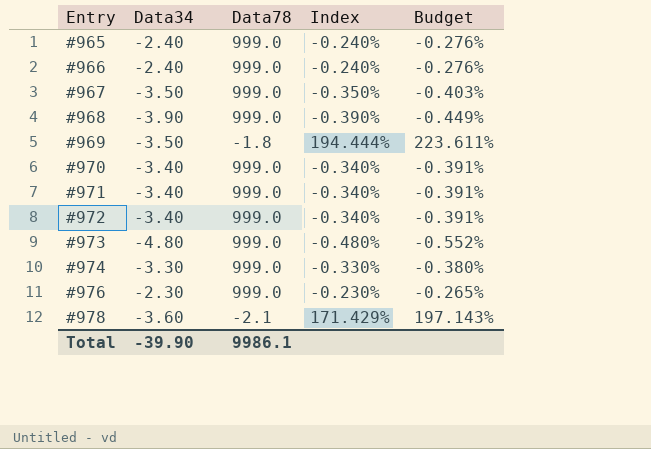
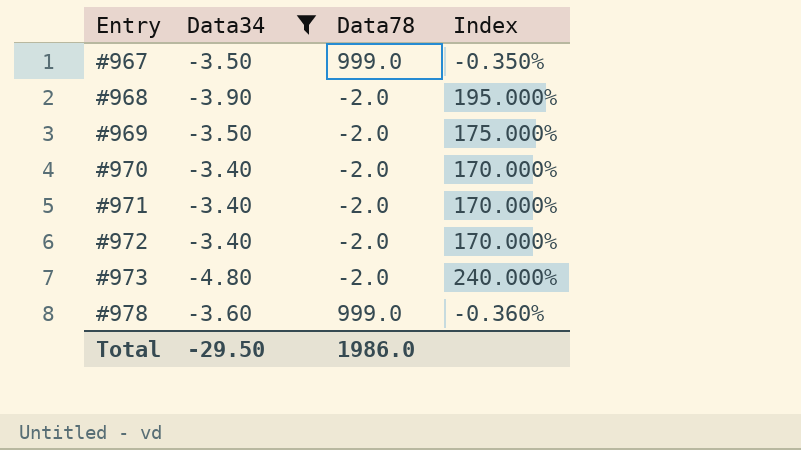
filter: none -> Data34 <= -3.40
column Budget | formula: [Index] * 1.15 -> none
#968 | Data78: 999.0 -> -2.0
#968 | Index: -0.390% -> 195.000%
#969 | Data78: -1.8 -> -2.0
#969 | Index: 194.444% -> 175.000%
#970 | Data78: 999.0 -> -2.0
#970 | Index: -0.340% -> 170.000%
#971 | Data78: 999.0 -> -2.0
#971 | Index: -0.340% -> 170.000%
#972 | Data78: 999.0 -> -2.0
#972 | Index: -0.340% -> 170.000%
#973 | Data78: 999.0 -> -2.0
#973 | Index: -0.480% -> 240.000%
#978 | Data78: -2.1 -> 999.0
#978 | Index: 171.429% -> -0.360%
Total | Data34: -39.90 -> -29.50
Total | Data78: 9986.1 -> 1986.0

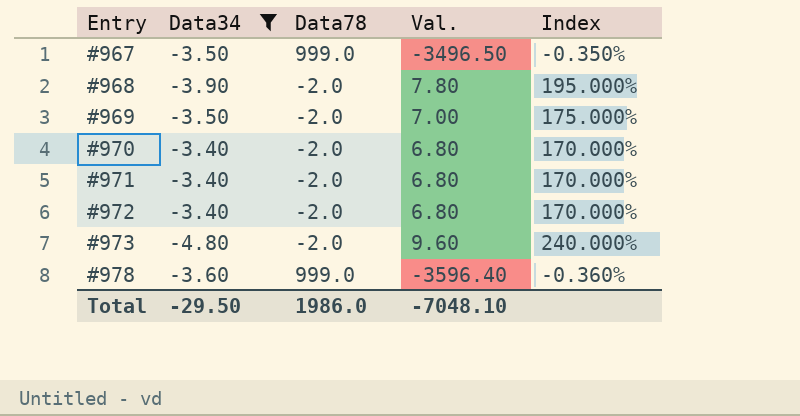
column Val. | formula: none -> [Data34] * [Data78]

